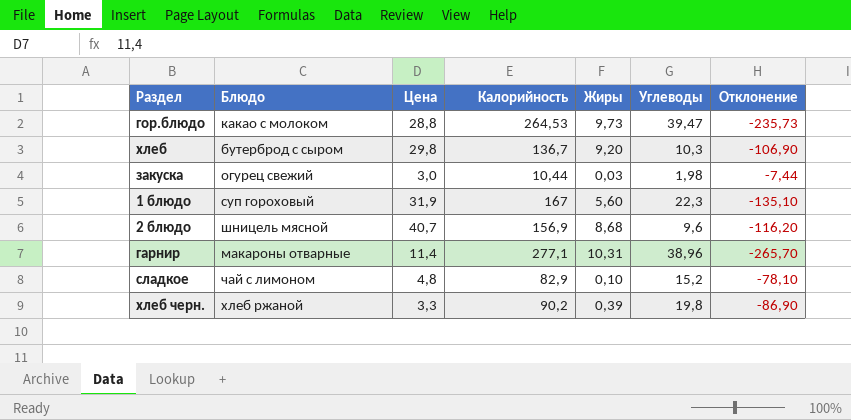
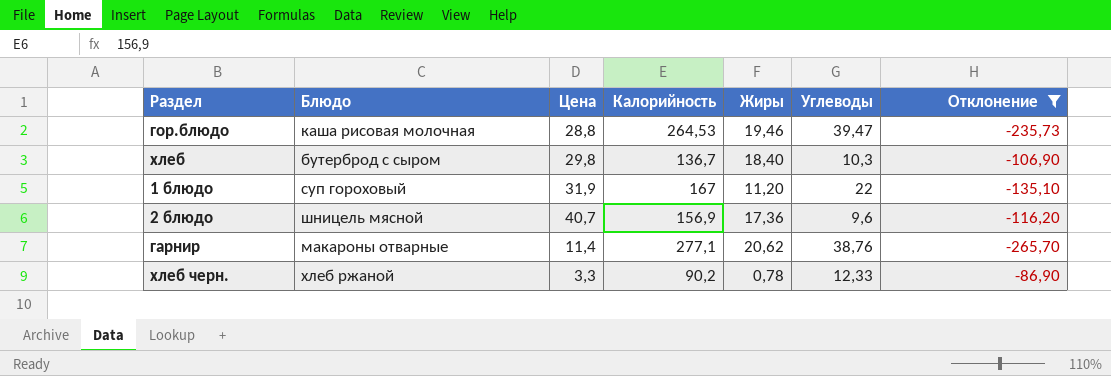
filter: none -> Отклонение <= -86,90
гор.блюдо | Блюдо: какао с молоком -> каша рисовая молочная
гор.блюдо | Жиры: 9,73 -> 19,46
хлеб | Жиры: 9,20 -> 18,40
1 блюдо | Жиры: 5,60 -> 11,20
1 блюдо | Углеводы: 22,3 -> 22
2 блюдо | Жиры: 8,68 -> 17,36
гарнир | Жиры: 10,31 -> 20,62
гарнир | Углеводы: 38,96 -> 38,76
хлеб черн. | Жиры: 0,39 -> 0,78
хлеб черн. | Углеводы: 19,8 -> 12,33

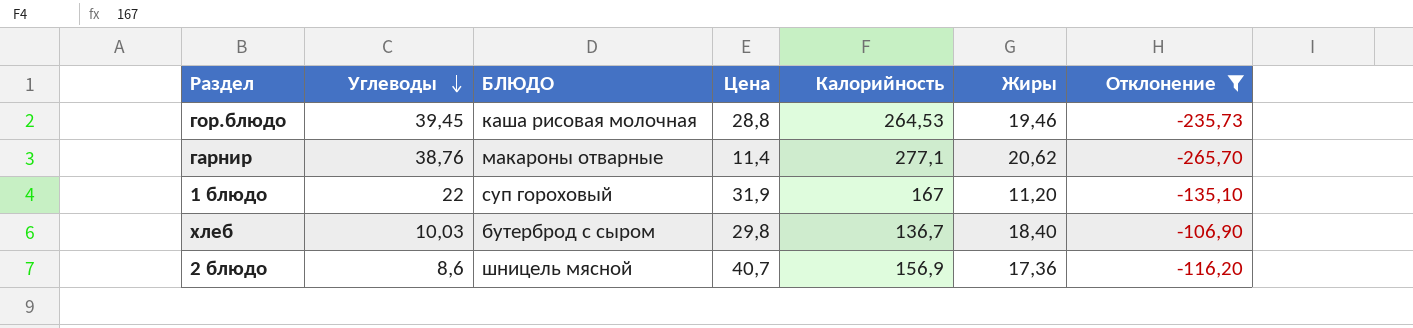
row order: none -> Углеводы descending
column Углеводы | position: 6 -> 2
column name: Блюдо -> БЛЮДО
row хлеб черн.: хлеб ржаной | 3,3 | 90,2 | 0,78 | 12,33 | -86,90 -> none
гор.блюдо | Углеводы: 39,47 -> 39,45
хлеб | Углеводы: 10,3 -> 10,03
2 блюдо | Углеводы: 9,6 -> 8,6

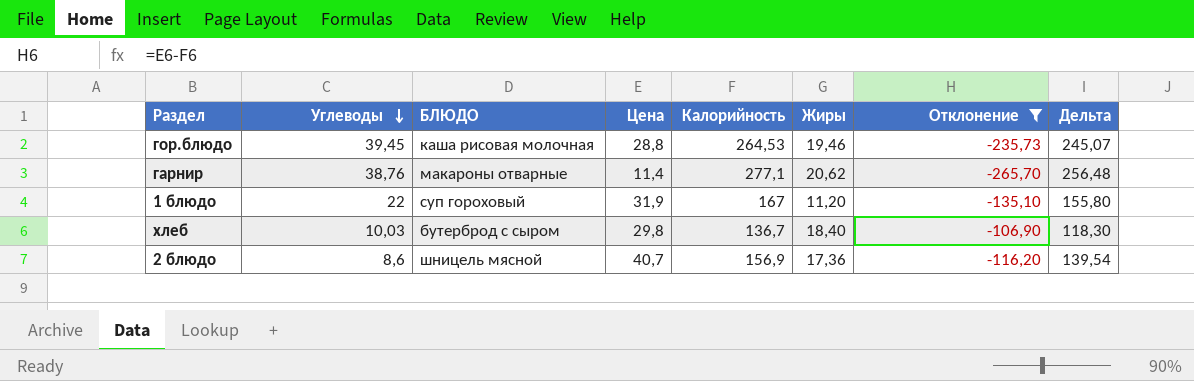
column Дельта | formula: none -> [Калорийность] - [Жиры]

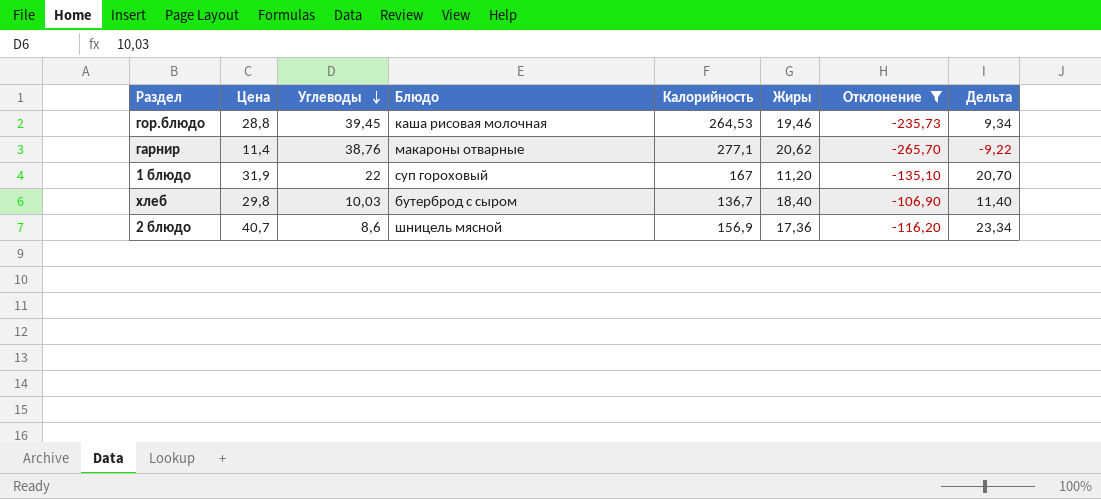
column Цена | position: 4 -> 2
column name: БЛЮДО -> Блюдо
column Дельта | formula: [Калорийность] - [Жиры] -> [Цена] - [Жиры]

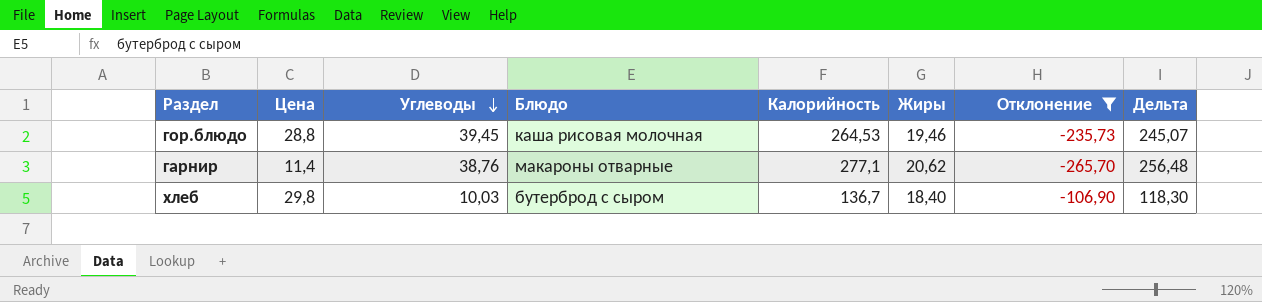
column Дельта | formula: [Цена] - [Жиры] -> [Калорийность] - [Жиры]
row 1 блюдо: 31,9 | 22 | суп гороховый | 167 | 11,20 | -135,10 | 20,70 -> none
row 2 блюдо: 40,7 | 8,6 | шницель мясной | 156,9 | 17,36 | -116,20 | 23,34 -> none

